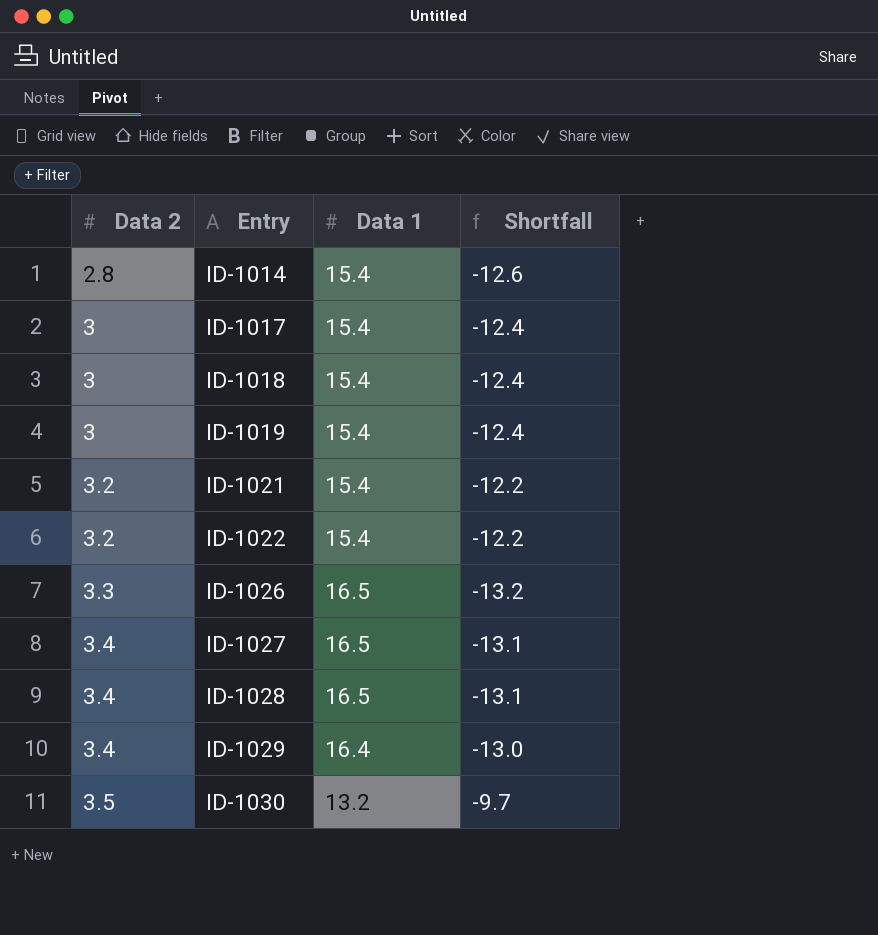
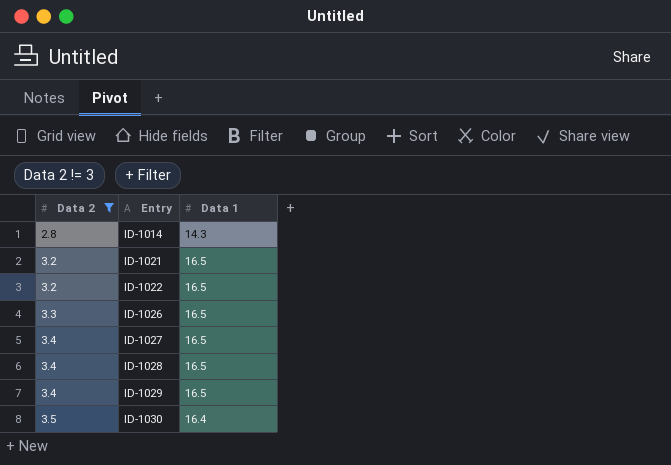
filter: none -> Data 2 != 3
column Shortfall | formula: [Data 2] - [Data 1] -> none
ID-1014 | Data 1: 15.4 -> 14.3
ID-1021 | Data 1: 15.4 -> 16.5
ID-1022 | Data 1: 15.4 -> 16.5
ID-1029 | Data 1: 16.4 -> 16.5
ID-1030 | Data 1: 13.2 -> 16.4

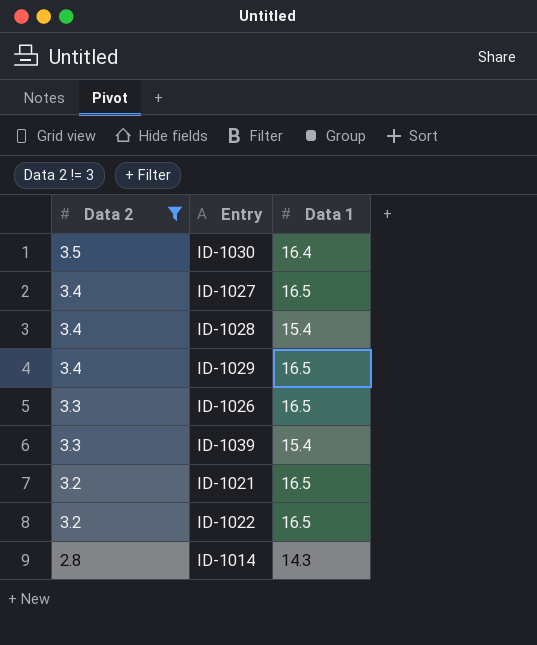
row order: Data 2 ascending -> Data 2 descending
ID-1028 | Data 1: 16.5 -> 15.4
row ID-1039: none -> 3.3 | 15.4

